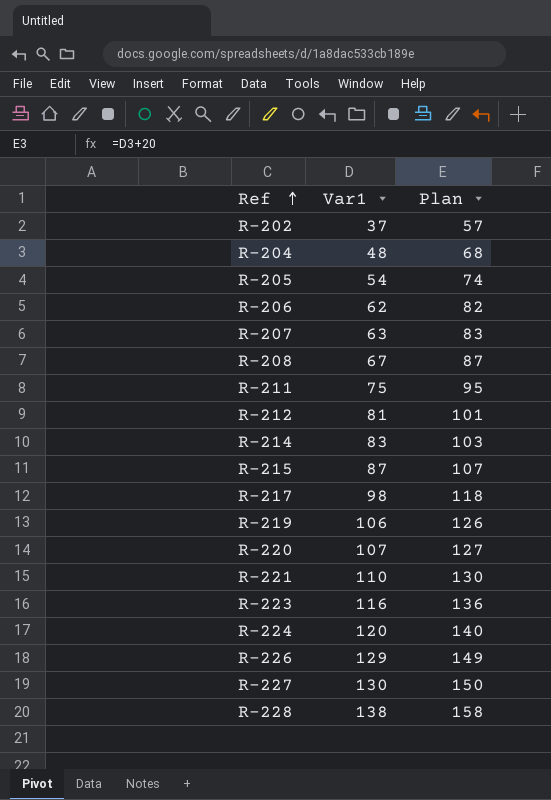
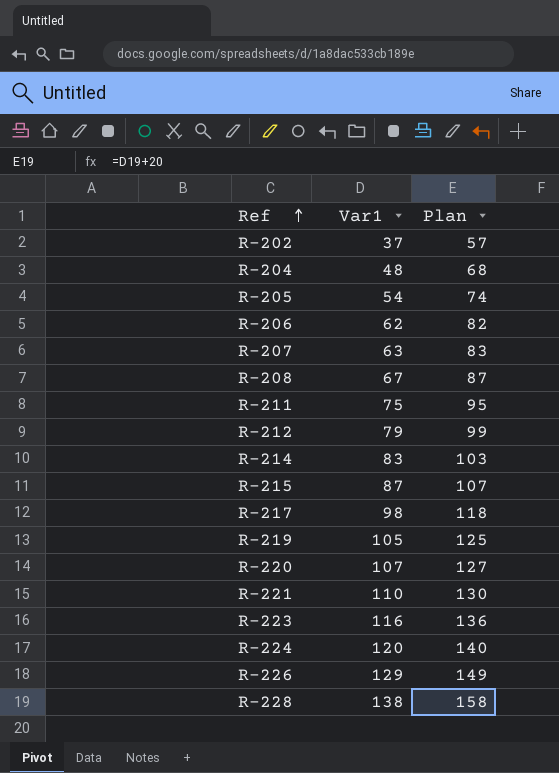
row R-227: 130 | 150 -> none
R-212 | Var1: 81 -> 79
R-212 | Plan: 101 -> 99
R-219 | Var1: 106 -> 105
R-219 | Plan: 126 -> 125

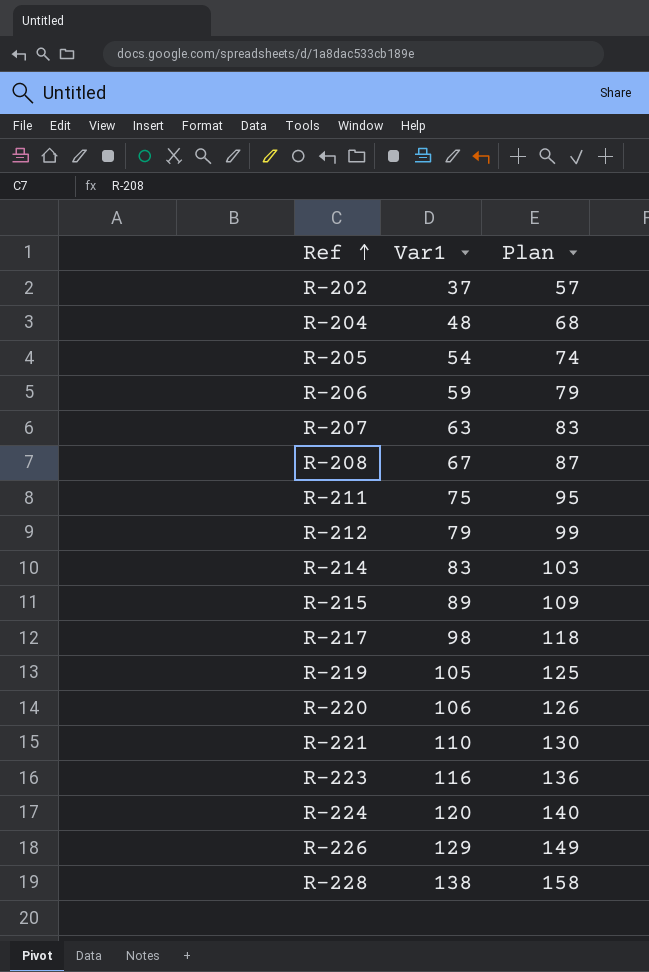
R-206 | Var1: 62 -> 59
R-206 | Plan: 82 -> 79
R-215 | Var1: 87 -> 89
R-215 | Plan: 107 -> 109
R-220 | Var1: 107 -> 106
R-220 | Plan: 127 -> 126

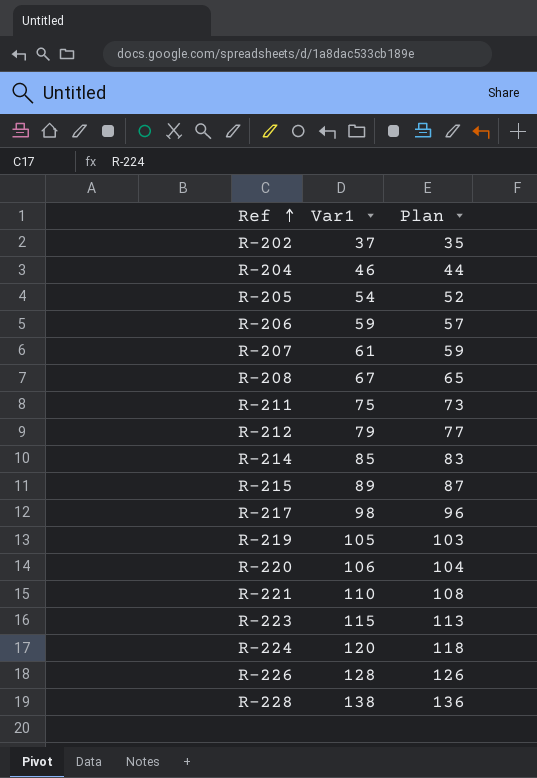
column Plan | formula: [Var1] + 20 -> [Var1] - 2
R-204 | Var1: 48 -> 46
R-207 | Var1: 63 -> 61
R-214 | Var1: 83 -> 85
R-223 | Var1: 116 -> 115
R-226 | Var1: 129 -> 128

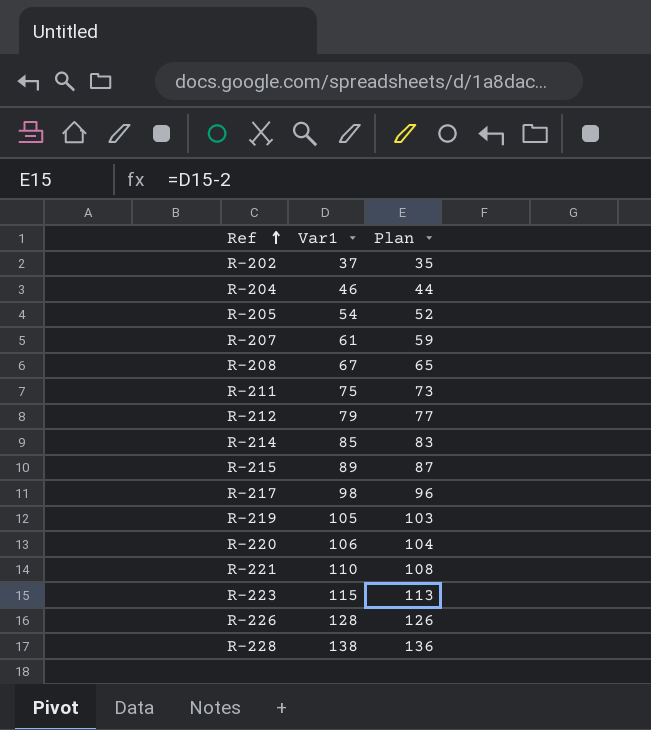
row R-206: 59 | 57 -> none
row R-224: 120 | 118 -> none

